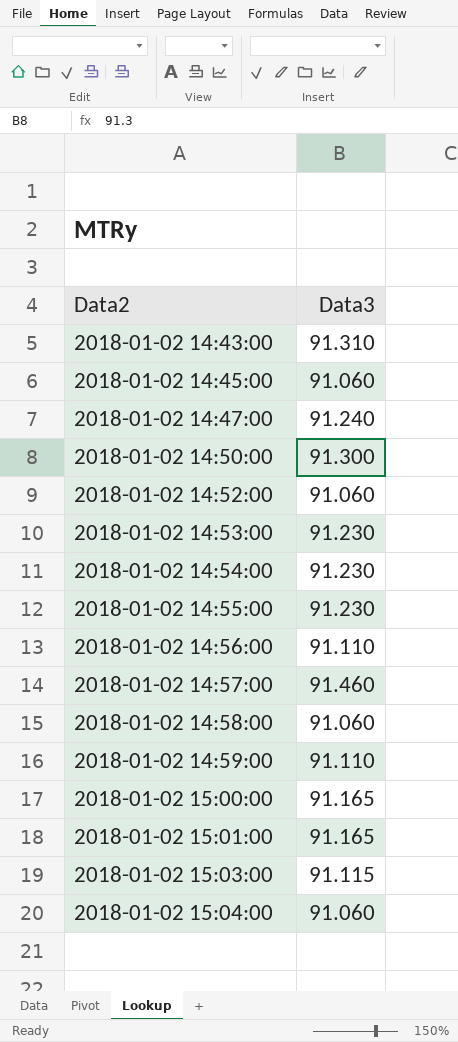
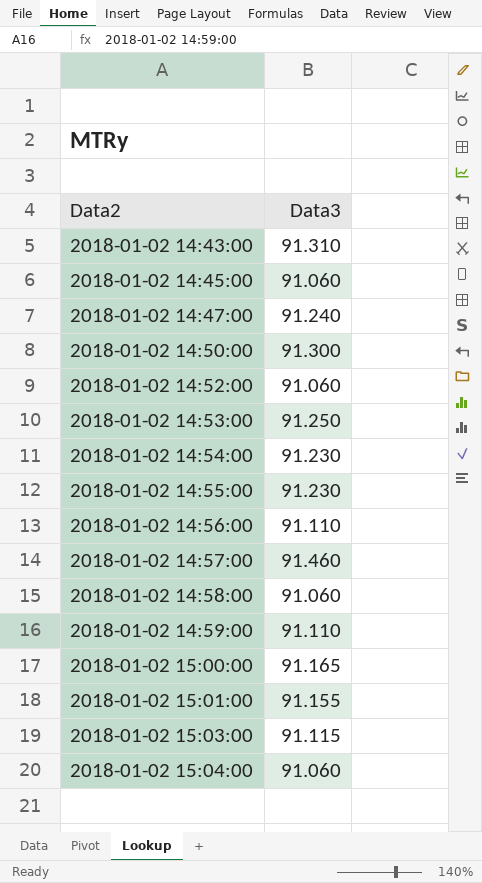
2018-01-02 14:53:00 | Data3: 91.230 -> 91.250
2018-01-02 15:01:00 | Data3: 91.165 -> 91.155

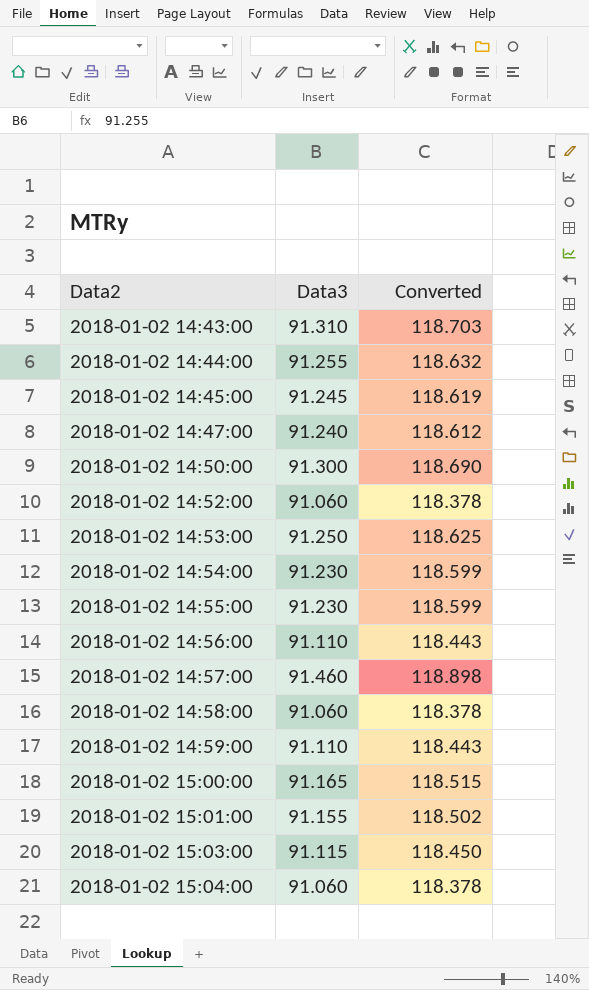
column Converted | formula: none -> [Data3] * 1.3
row 2018-01-02 14:44:00: none -> 91.255 | 118.632
2018-01-02 14:45:00 | Data3: 91.060 -> 91.245

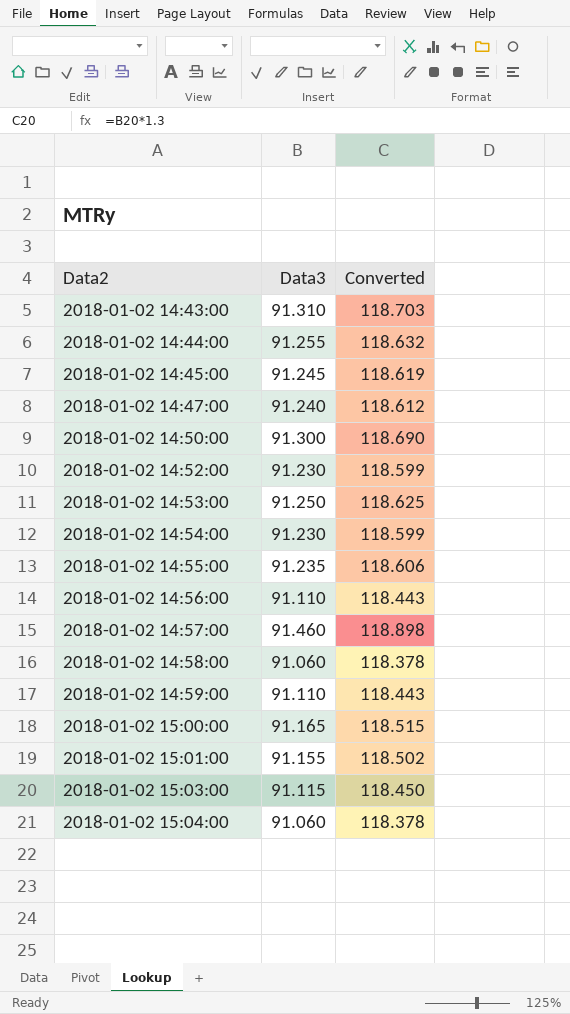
2018-01-02 14:52:00 | Data3: 91.060 -> 91.230
2018-01-02 14:52:00 | Converted: 118.378 -> 118.599
2018-01-02 14:55:00 | Data3: 91.230 -> 91.235
2018-01-02 14:55:00 | Converted: 118.599 -> 118.606

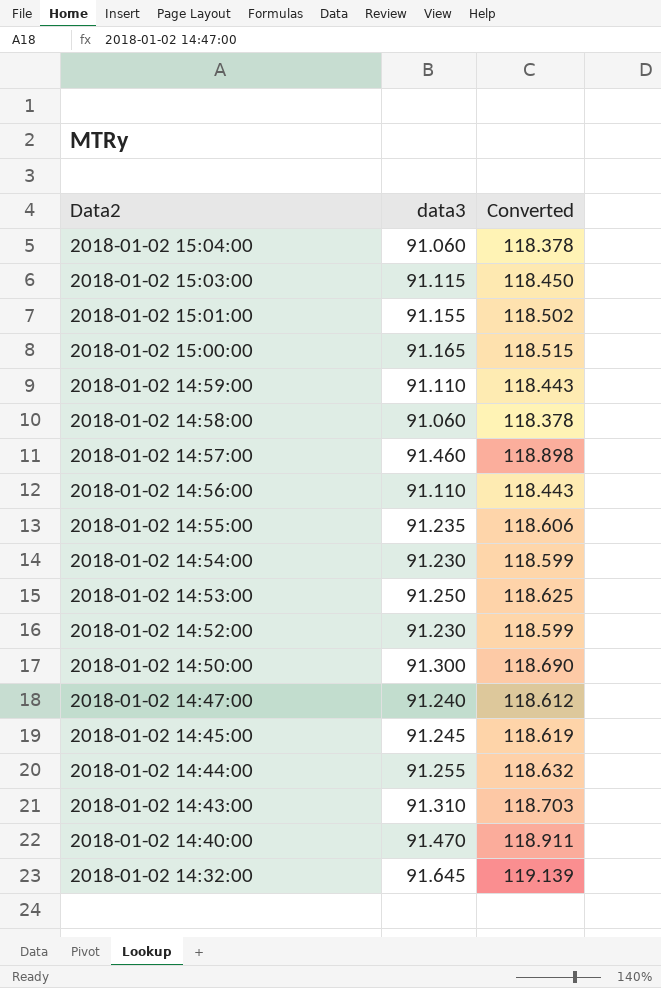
row order: Data2 ascending -> Data2 descending
column name: Data3 -> data3
row 2018-01-02 14:40:00: none -> 91.470 | 118.911
row 2018-01-02 14:32:00: none -> 91.645 | 119.139

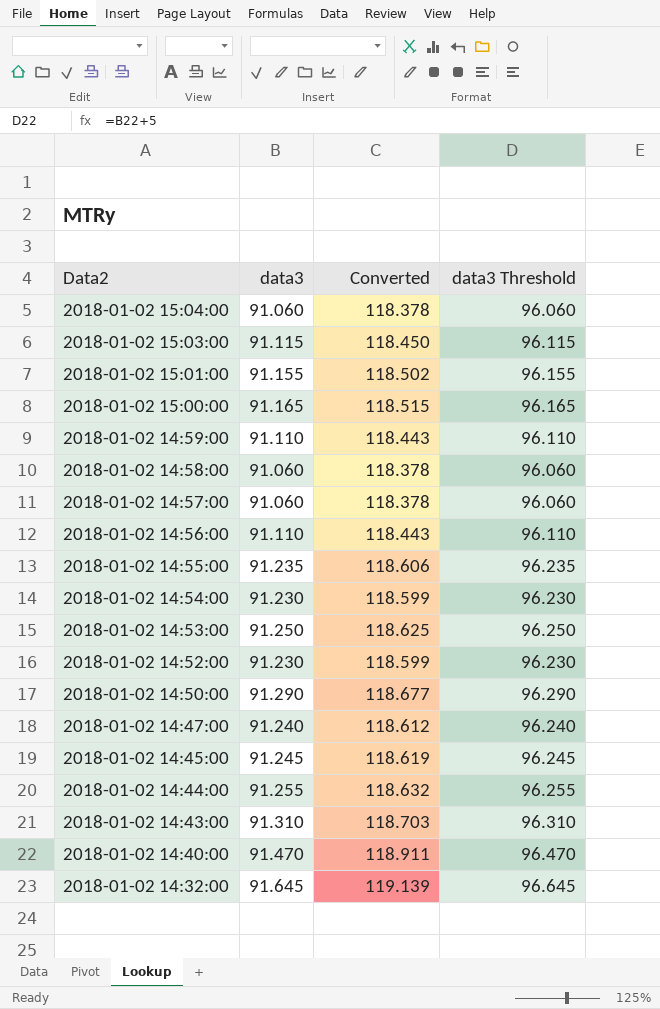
column data3 Threshold | formula: none -> [data3] + 5
2018-01-02 14:57:00 | data3: 91.460 -> 91.060
2018-01-02 14:57:00 | Converted: 118.898 -> 118.378
2018-01-02 14:50:00 | data3: 91.300 -> 91.290
2018-01-02 14:50:00 | Converted: 118.690 -> 118.677

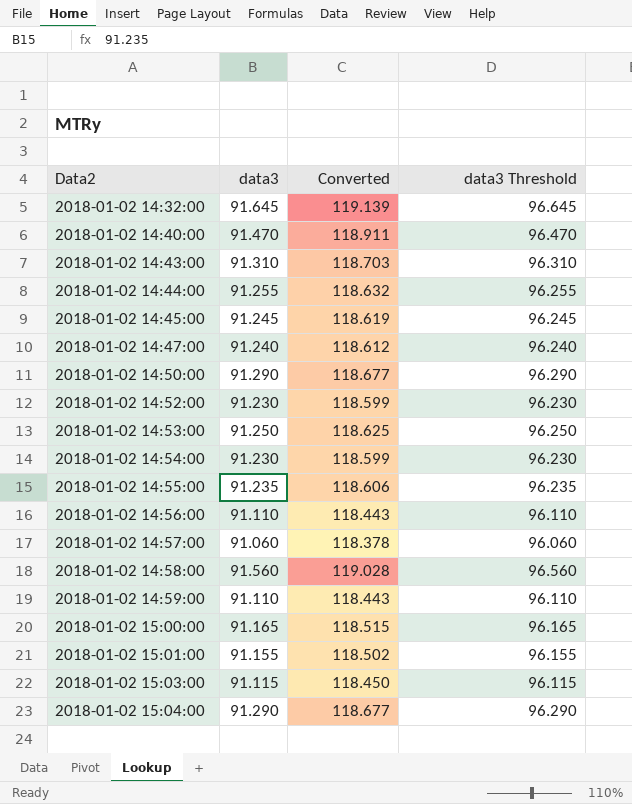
row order: Data2 descending -> Data2 ascending
2018-01-02 14:58:00 | data3: 91.060 -> 91.560
2018-01-02 14:58:00 | Converted: 118.378 -> 119.028
2018-01-02 14:58:00 | data3 Threshold: 96.060 -> 96.560
2018-01-02 15:04:00 | data3: 91.060 -> 91.290
2018-01-02 15:04:00 | Converted: 118.378 -> 118.677
2018-01-02 15:04:00 | data3 Threshold: 96.060 -> 96.290

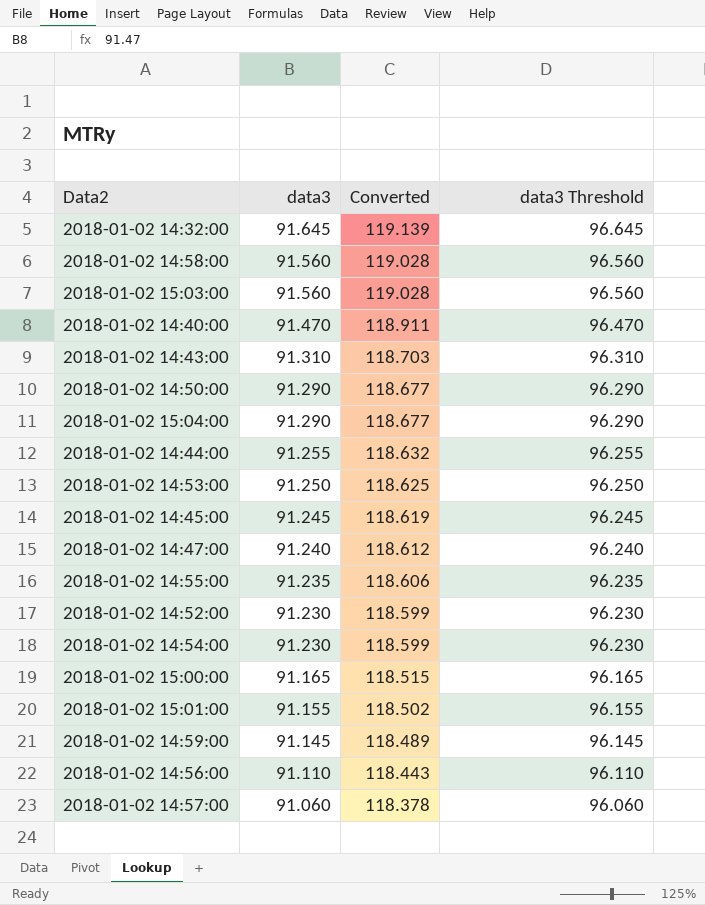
row order: Data2 ascending -> data3 descending
2018-01-02 15:03:00 | data3: 91.115 -> 91.560
2018-01-02 15:03:00 | Converted: 118.450 -> 119.028
2018-01-02 15:03:00 | data3 Threshold: 96.115 -> 96.560
2018-01-02 14:59:00 | data3: 91.110 -> 91.145
2018-01-02 14:59:00 | Converted: 118.443 -> 118.489
2018-01-02 14:59:00 | data3 Threshold: 96.110 -> 96.145

